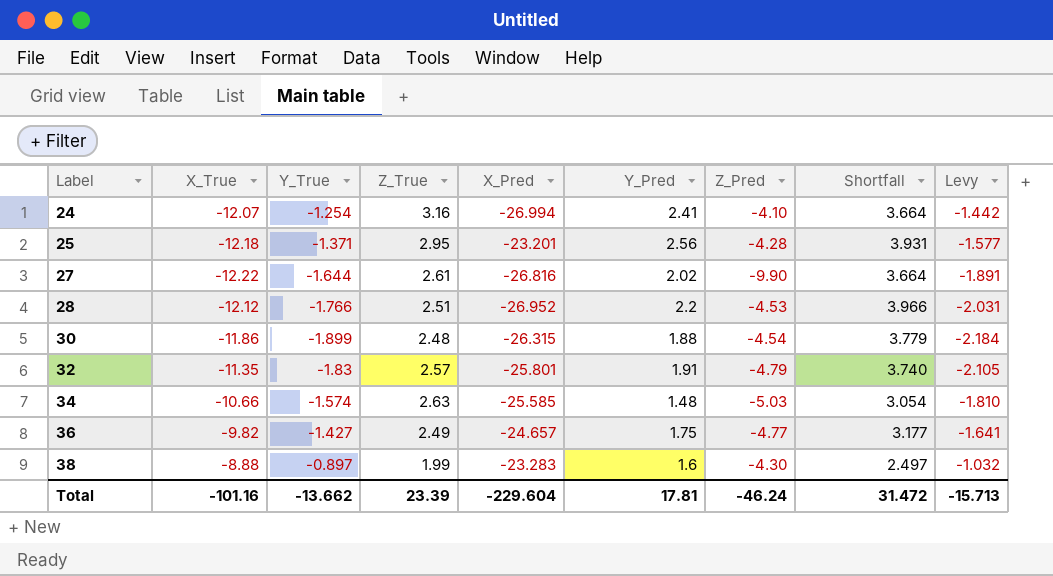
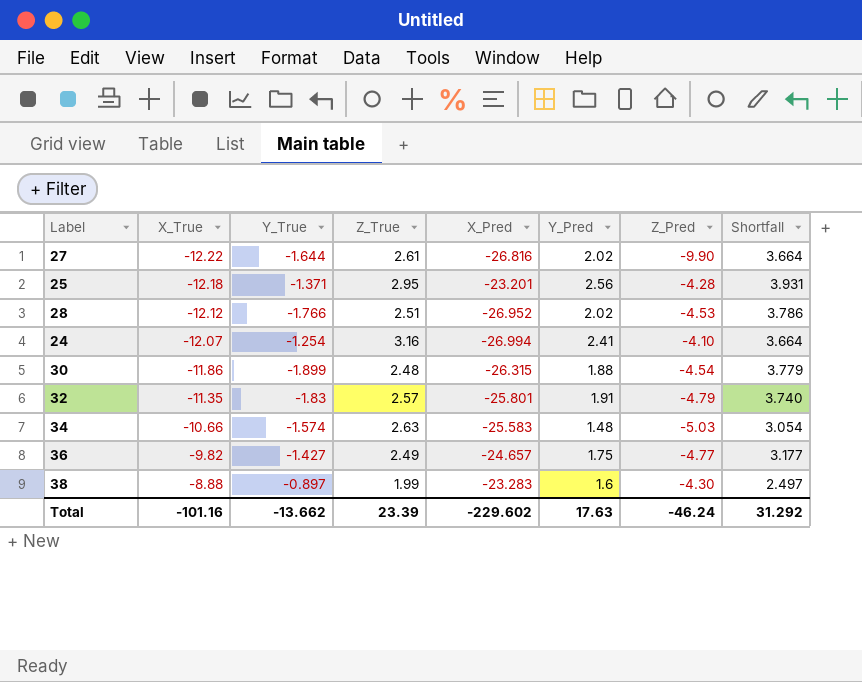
row order: Label ascending -> X_True ascending
column Levy | formula: [Y_True] * 1.15 -> none
28 | Y_Pred: 2.2 -> 2.02
28 | Shortfall: 3.966 -> 3.786
34 | X_Pred: -25.585 -> -25.583
Total | X_Pred: -229.604 -> -229.602
Total | Y_Pred: 17.81 -> 17.63
Total | Shortfall: 31.472 -> 31.292

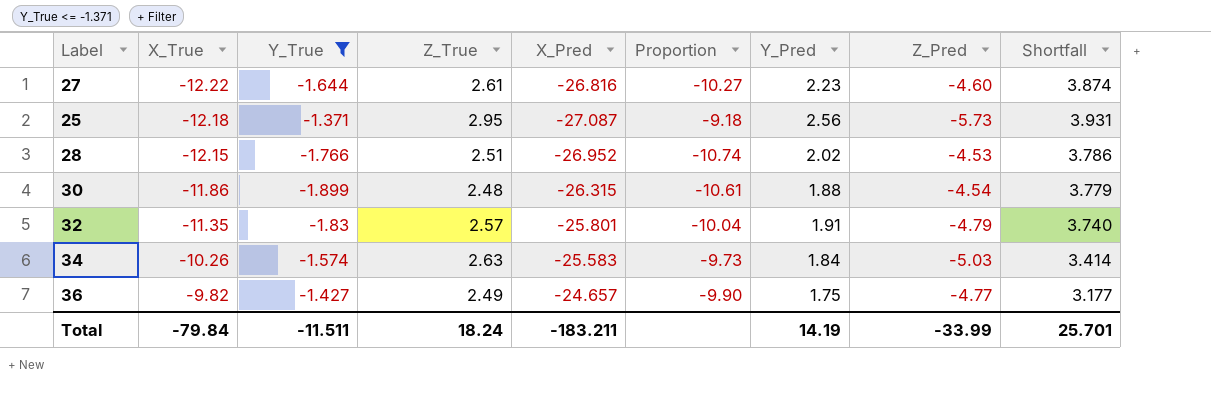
filter: none -> Y_True <= -1.371
column Proportion | formula: none -> [X_Pred] / [Z_True]
27 | Y_Pred: 2.02 -> 2.23
27 | Z_Pred: -9.90 -> -4.60
27 | Shortfall: 3.664 -> 3.874
25 | X_Pred: -23.201 -> -27.087
25 | Z_Pred: -4.28 -> -5.73
28 | X_True: -12.12 -> -12.15
34 | X_True: -10.66 -> -10.26
34 | Y_Pred: 1.48 -> 1.84
34 | Shortfall: 3.054 -> 3.414
Total | X_True: -101.16 -> -79.84
Total | Y_True: -13.662 -> -11.511
Total | Z_True: 23.39 -> 18.24
Total | X_Pred: -229.602 -> -183.211
Total | Y_Pred: 17.63 -> 14.19
Total | Z_Pred: -46.24 -> -33.99
Total | Shortfall: 31.292 -> 25.701

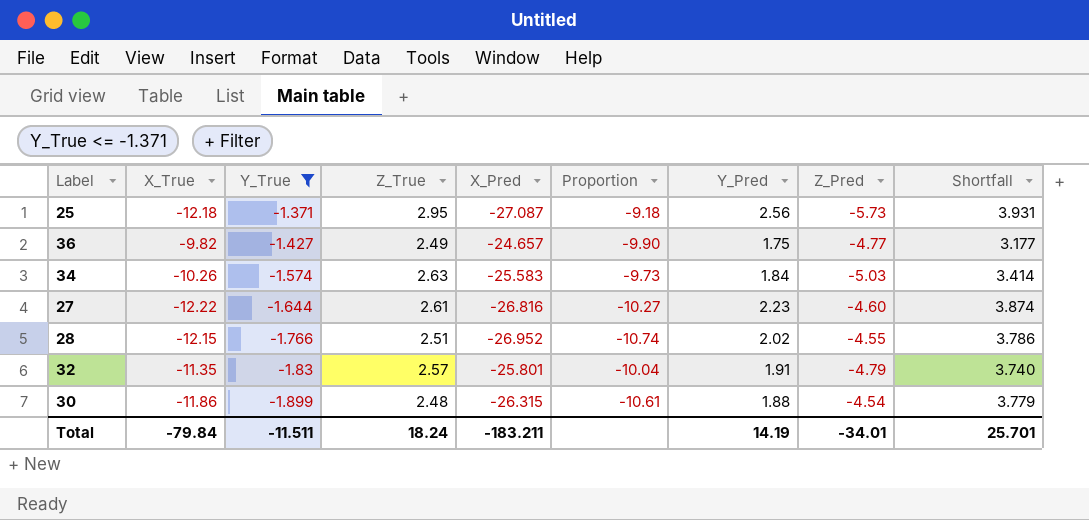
row order: X_True ascending -> Y_True descending
28 | Z_Pred: -4.53 -> -4.55
Total | Z_Pred: -33.99 -> -34.01

